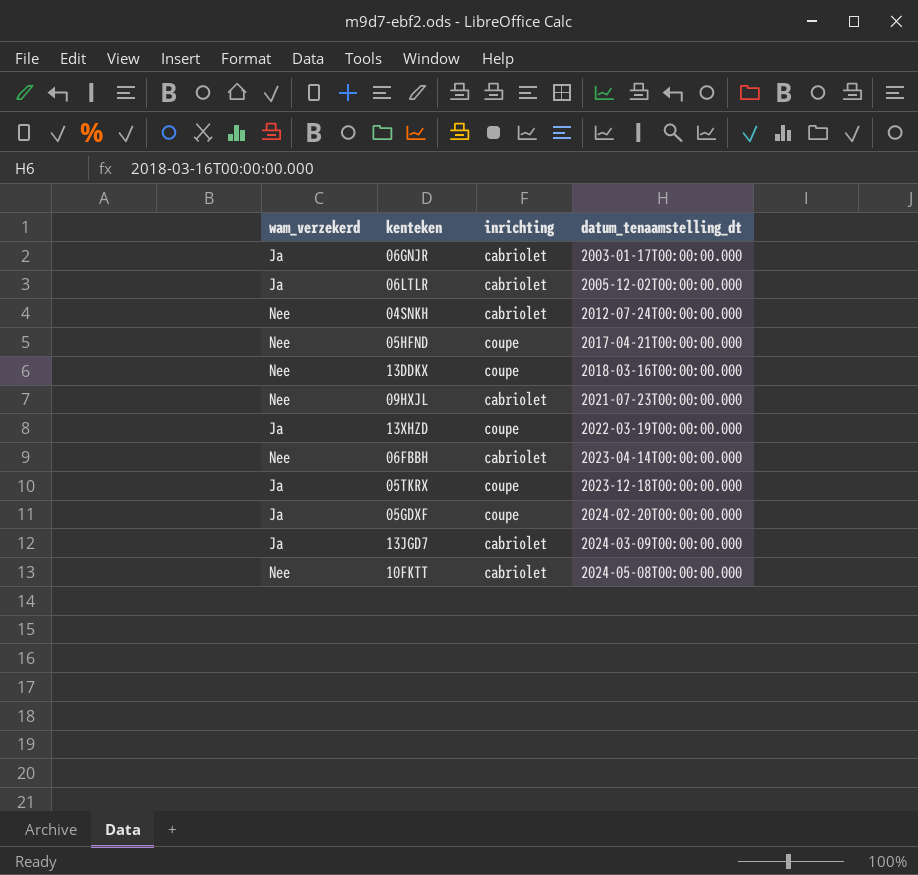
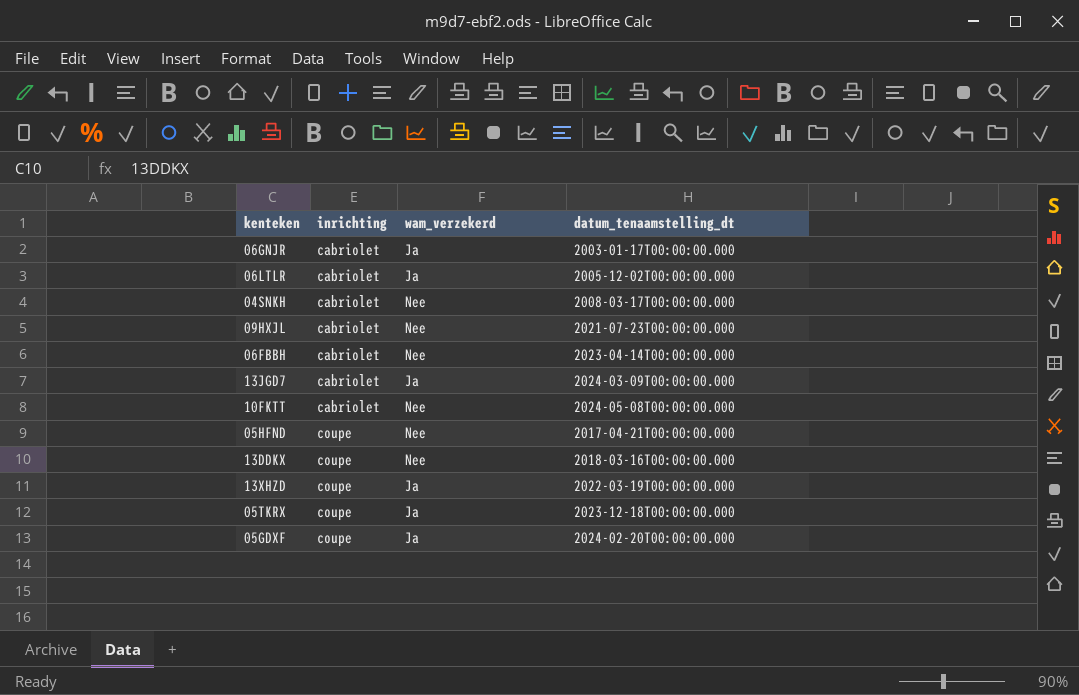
row order: datum_tenaamstelling_dt ascending -> inrichting ascending
column wam_verzekerd | position: 1 -> 3
04SNKH | datum_tenaamstelling_dt: 2012-07-24T00:00:00.000 -> 2008-03-17T00:00:00.000

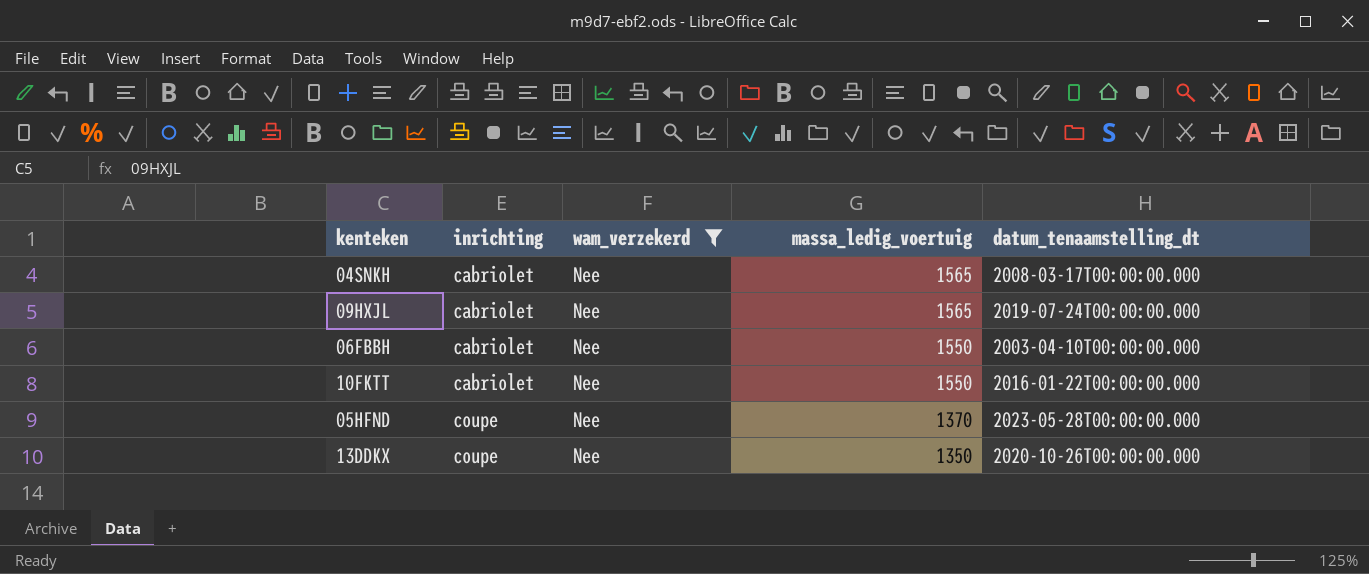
filter: none -> wam_verzekerd = Nee
column massa_ledig_voertuig | position: none -> 4
09HXJL | datum_tenaamstelling_dt: 2021-07-23T00:00:00.000 -> 2019-07-24T00:00:00.000
06FBBH | datum_tenaamstelling_dt: 2023-04-14T00:00:00.000 -> 2003-04-10T00:00:00.000
10FKTT | datum_tenaamstelling_dt: 2024-05-08T00:00:00.000 -> 2016-01-22T00:00:00.000
05HFND | datum_tenaamstelling_dt: 2017-04-21T00:00:00.000 -> 2023-05-28T00:00:00.000
13DDKX | datum_tenaamstelling_dt: 2018-03-16T00:00:00.000 -> 2020-10-26T00:00:00.000

